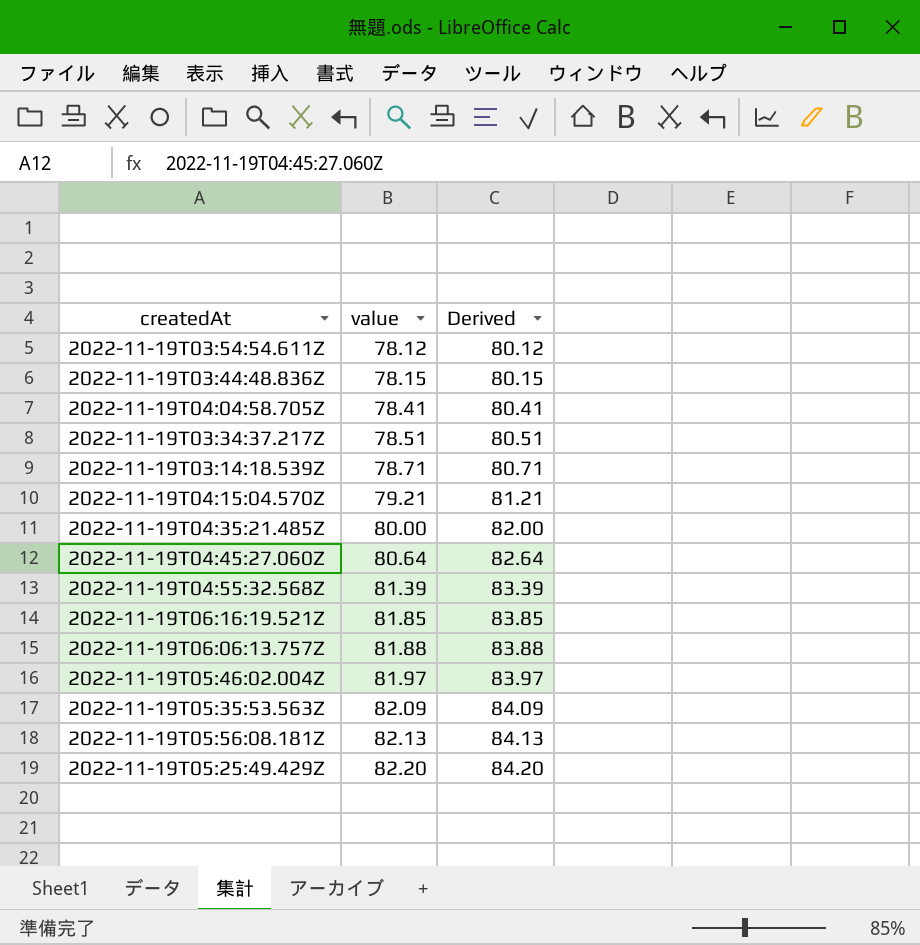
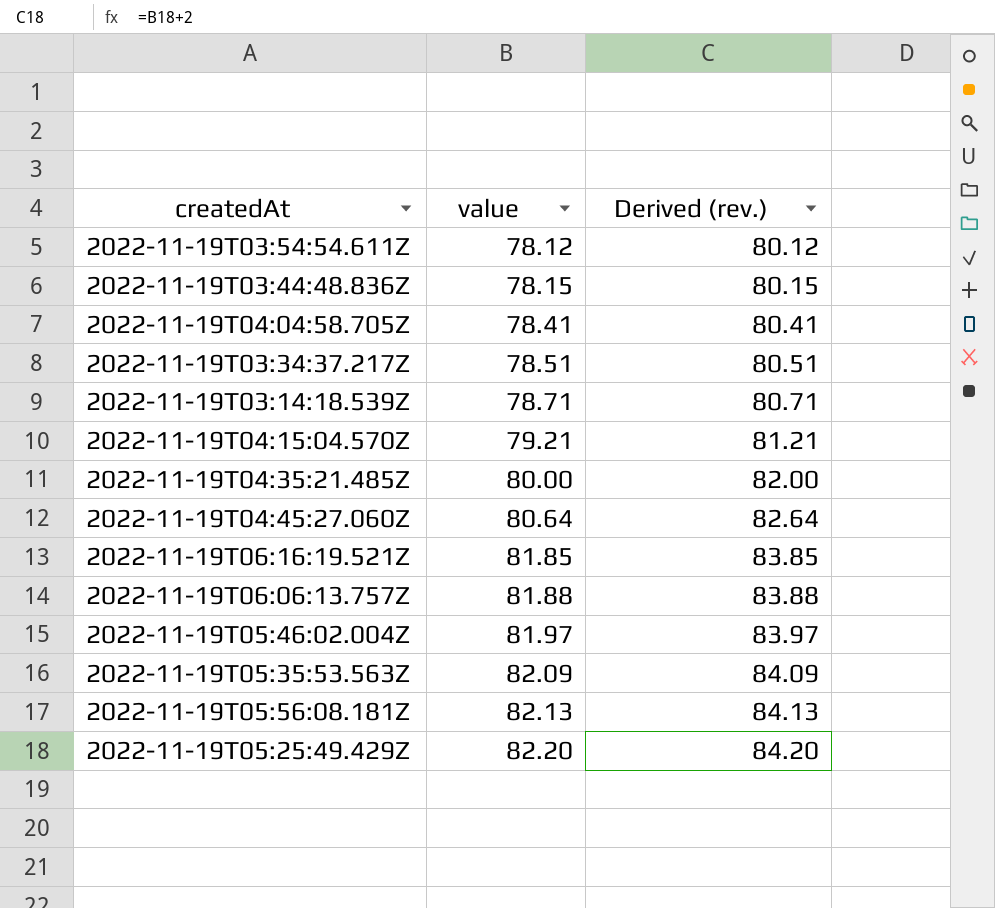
column name: Derived -> Derived (rev.)
row 2022-11-19T04:55:32.568Z: 81.39 | 83.39 -> none

